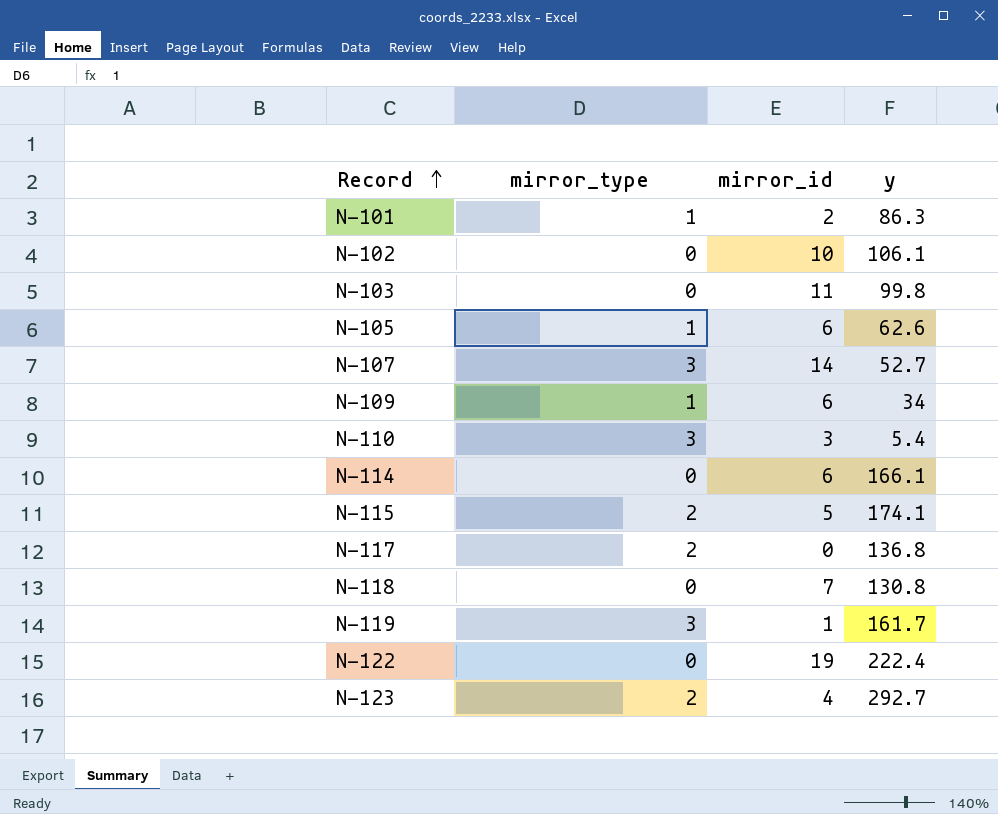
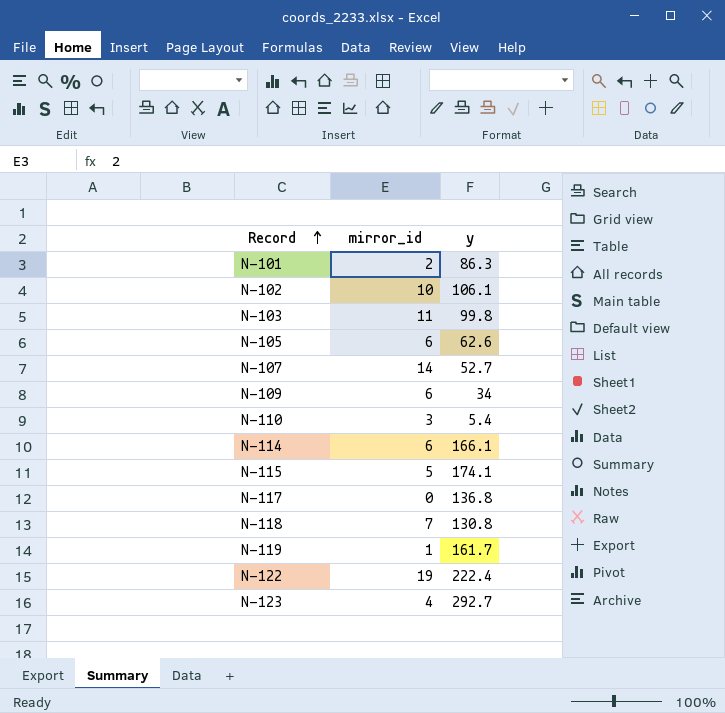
column mirror_type | position: 2 -> none

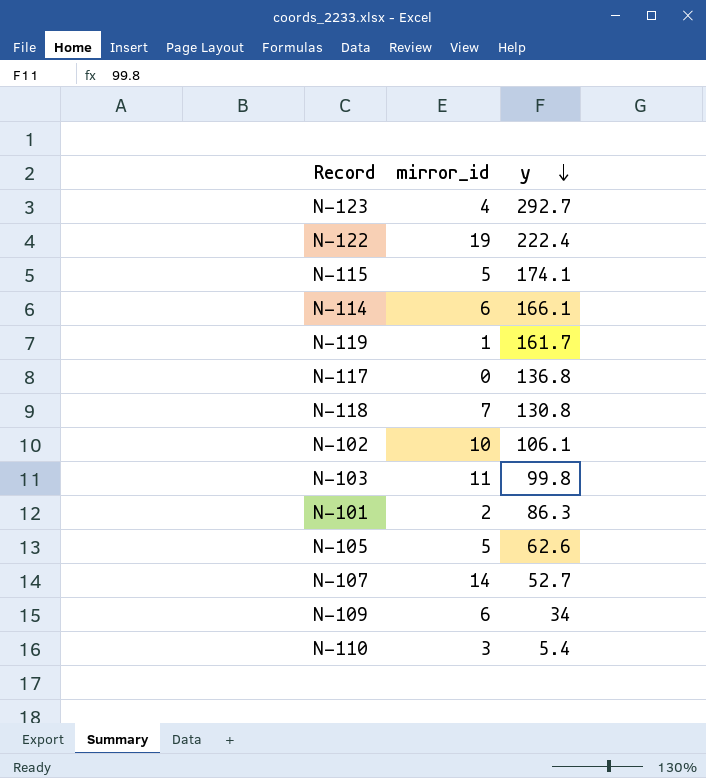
row order: Record ascending -> y descending
N-105 | mirror_id: 6 -> 5

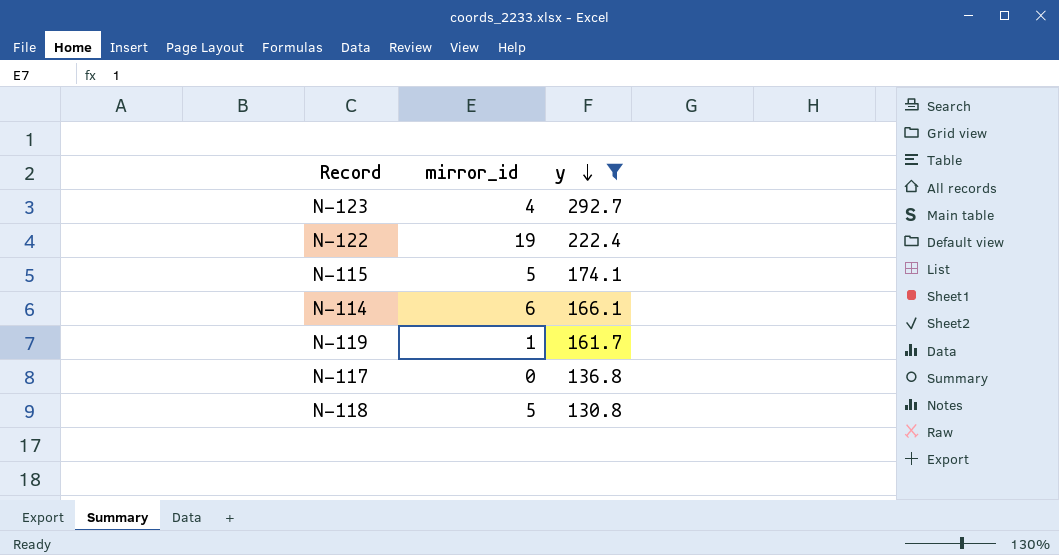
filter: none -> y >= 130.8
N-118 | mirror_id: 7 -> 5

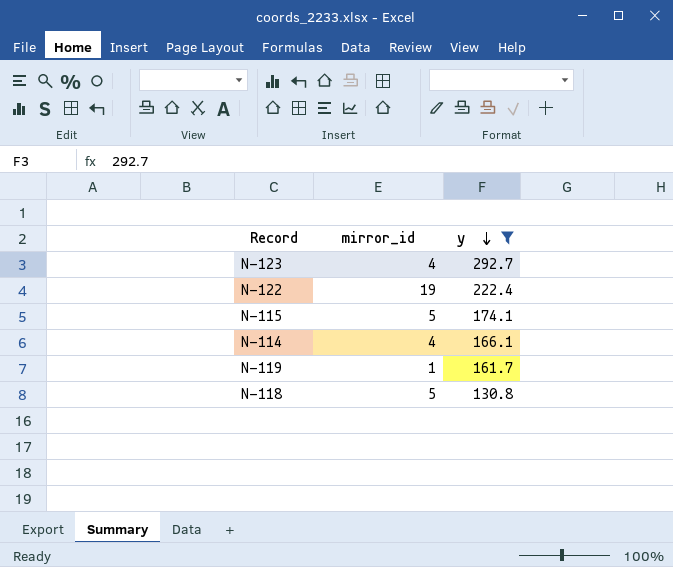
row N-117: 0 | 136.8 -> none
N-114 | mirror_id: 6 -> 4

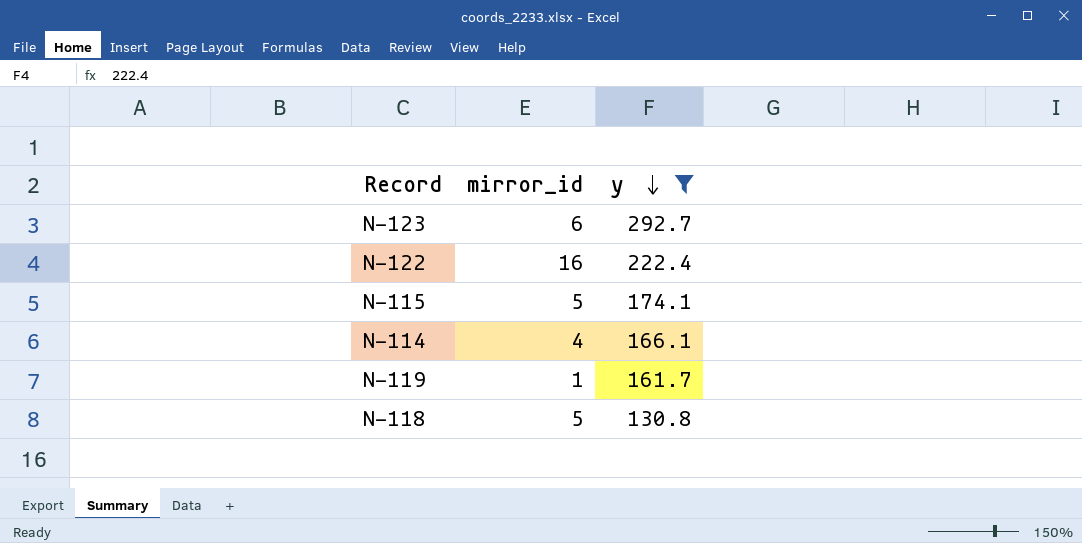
N-123 | mirror_id: 4 -> 6
N-122 | mirror_id: 19 -> 16

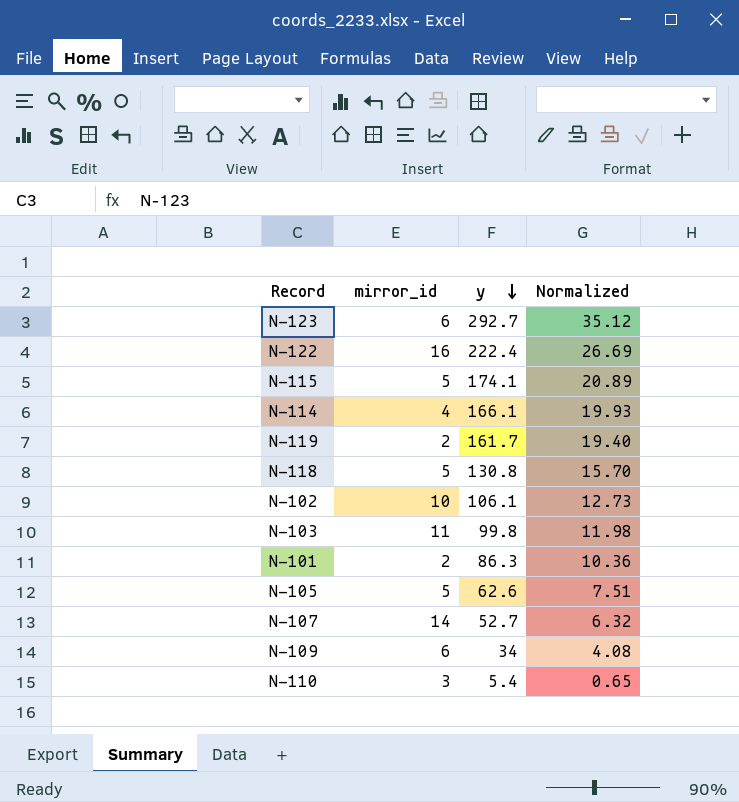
filter: y >= 130.8 -> none
column Normalized | formula: none -> [y] * 0.12
N-119 | mirror_id: 1 -> 2

